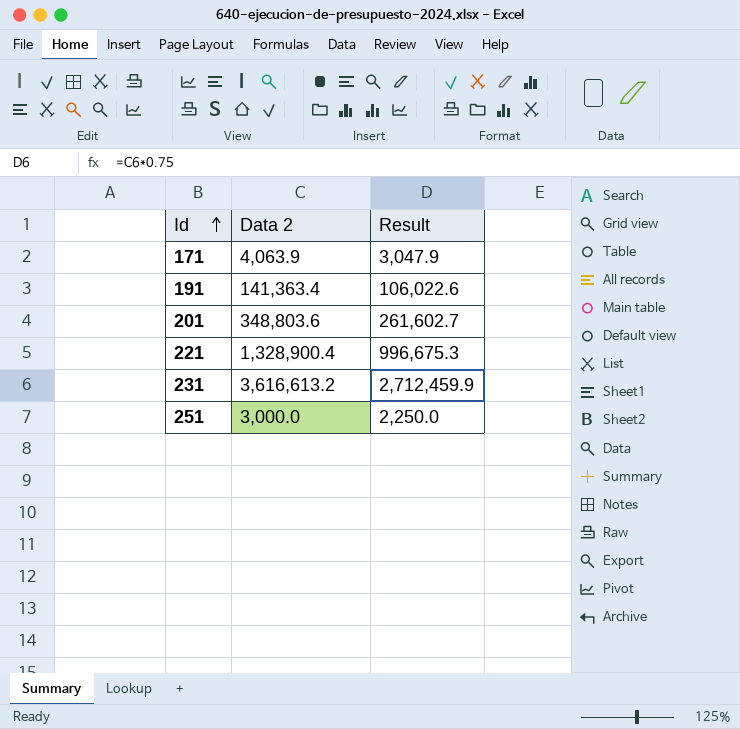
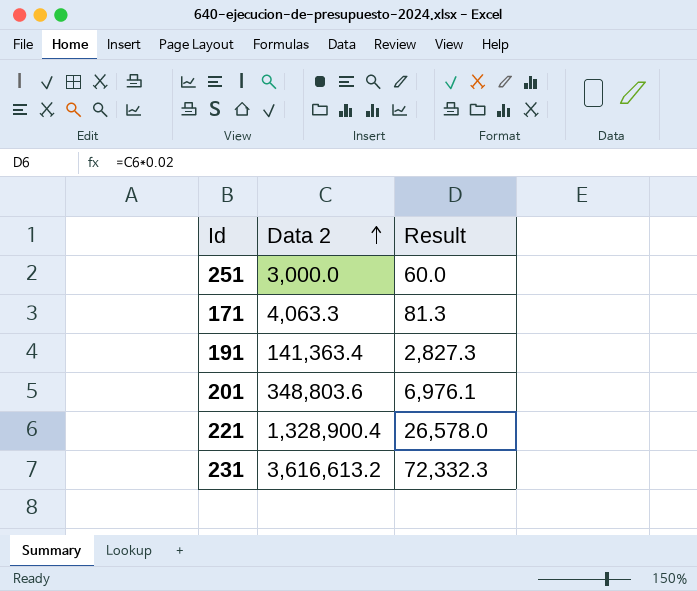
row order: Id ascending -> Data 2 ascending
column Result | formula: [Data 2] * 0.75 -> [Data 2] * 0.02
171 | Data 2: 4,063.9 -> 4,063.3

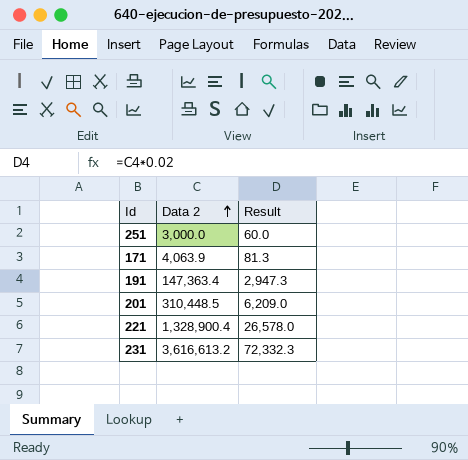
171 | Data 2: 4,063.3 -> 4,063.9
191 | Data 2: 141,363.4 -> 147,363.4
191 | Result: 2,827.3 -> 2,947.3
201 | Data 2: 348,803.6 -> 310,448.5
201 | Result: 6,976.1 -> 6,209.0

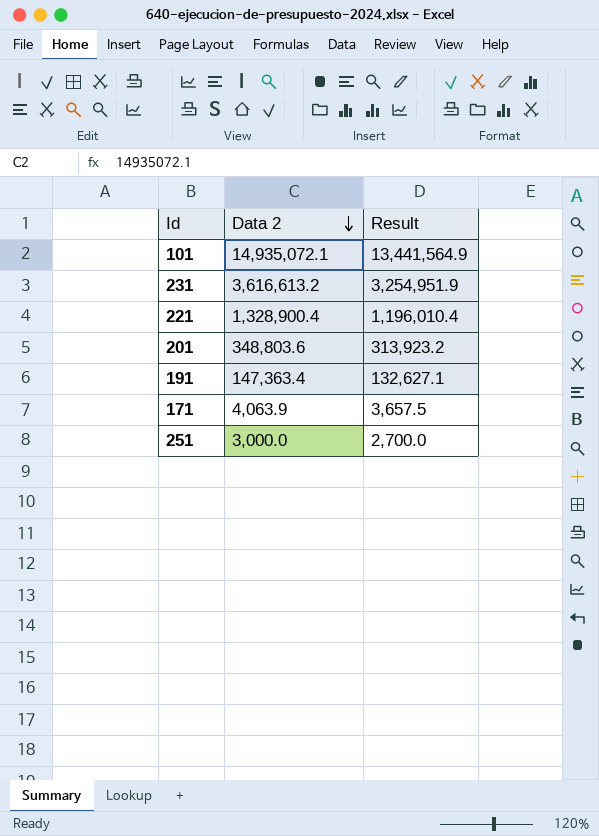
row order: Data 2 ascending -> Data 2 descending
column Result | formula: [Data 2] * 0.02 -> [Data 2] * 0.9
row 101: none -> 14,935,072.1 | 13,441,564.9
201 | Data 2: 310,448.5 -> 348,803.6

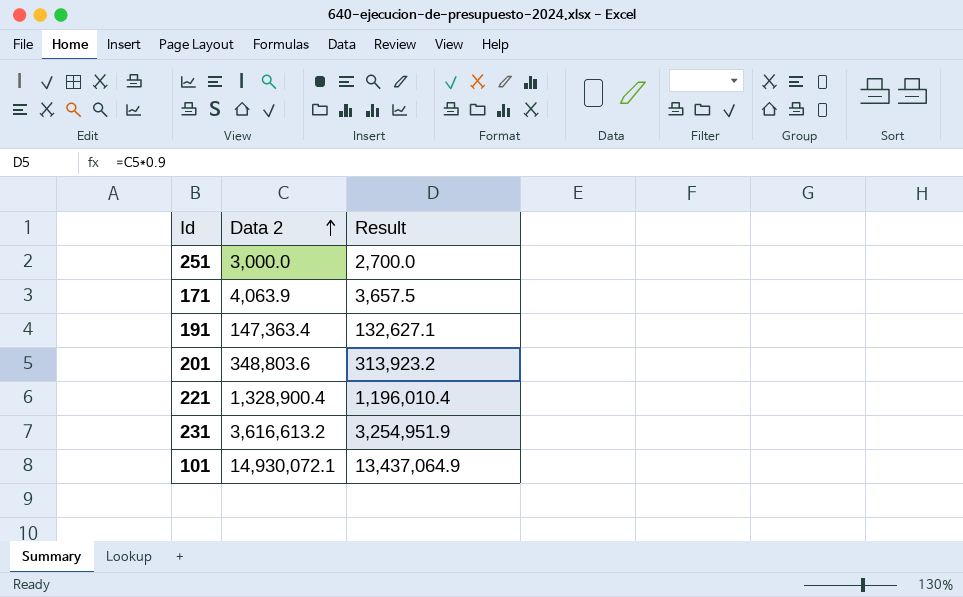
row order: Data 2 descending -> Data 2 ascending
101 | Data 2: 14,935,072.1 -> 14,930,072.1
101 | Result: 13,441,564.9 -> 13,437,064.9

